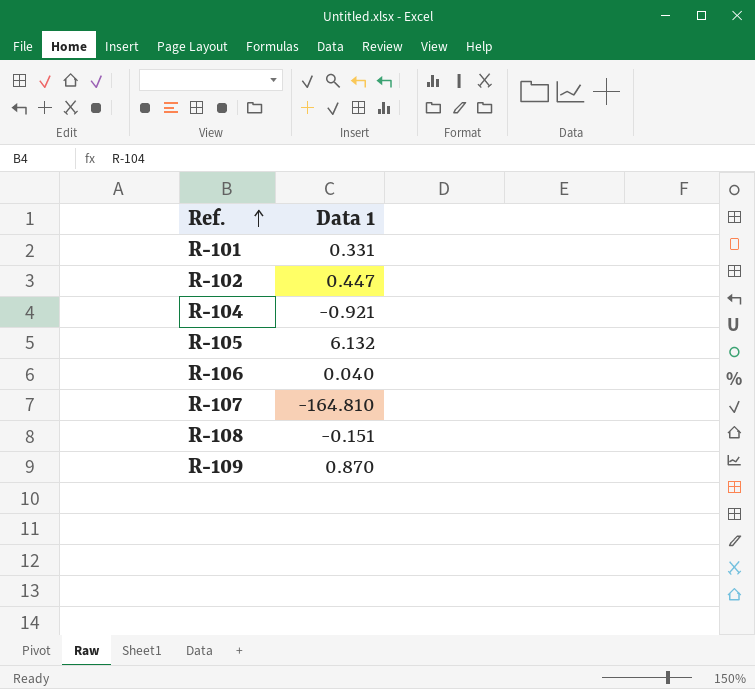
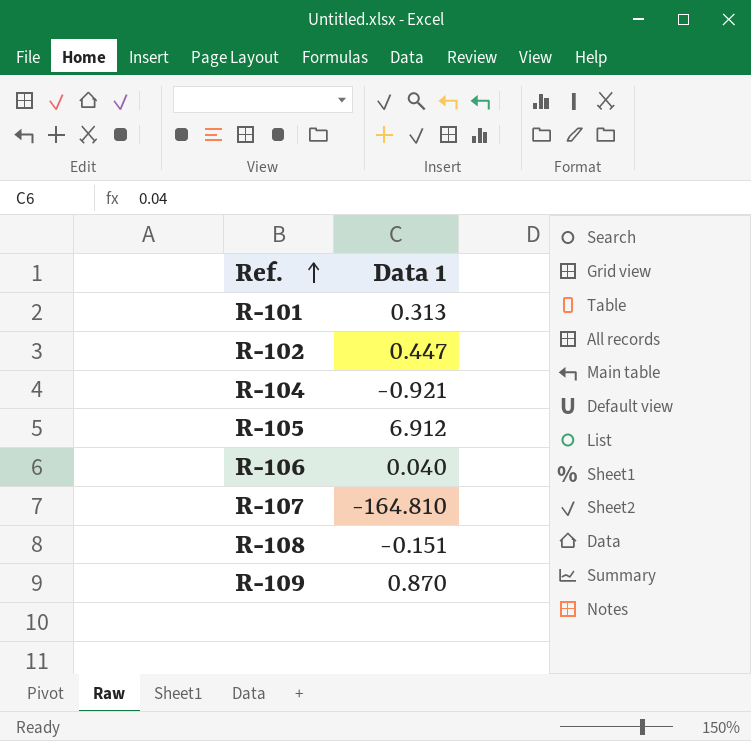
R-101 | Data 1: 0.331 -> 0.313
R-105 | Data 1: 6.132 -> 6.912

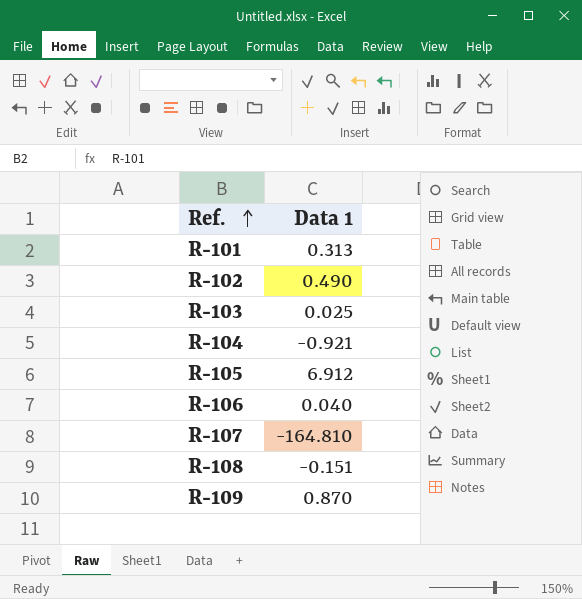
R-102 | Data 1: 0.447 -> 0.490
row R-103: none -> 0.025

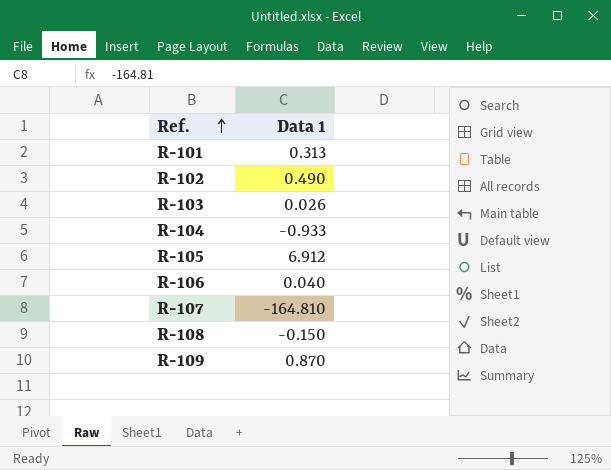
R-103 | Data 1: 0.025 -> 0.026
R-104 | Data 1: -0.921 -> -0.933
R-108 | Data 1: -0.151 -> -0.150

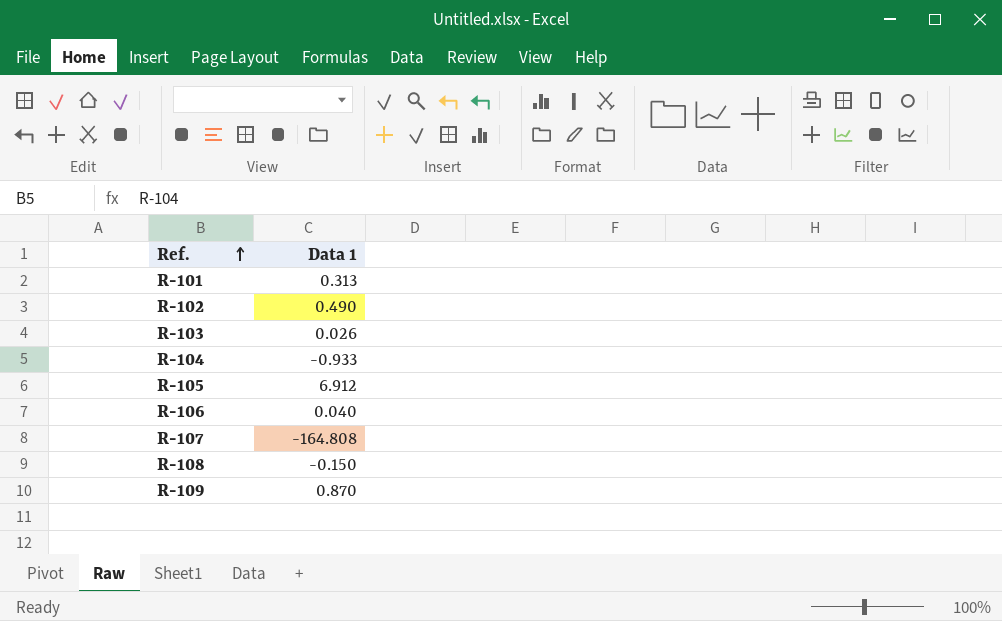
R-107 | Data 1: -164.810 -> -164.808

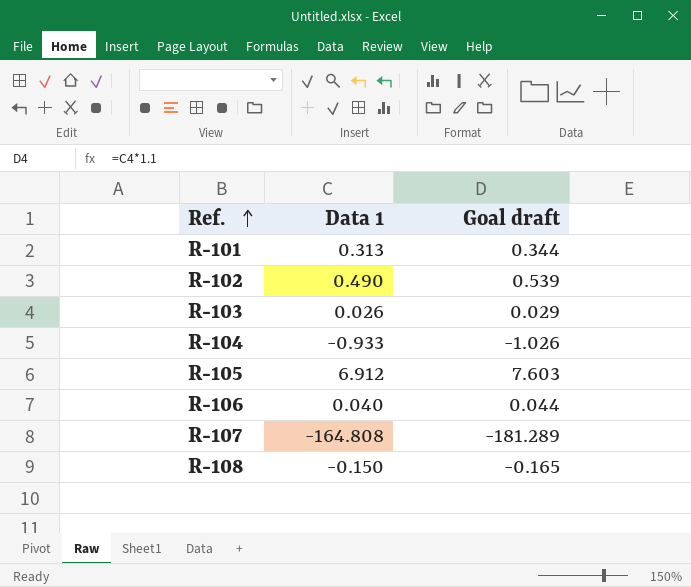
column Goal draft | formula: none -> [Data 1] * 1.1
row R-109: 0.870 -> none

